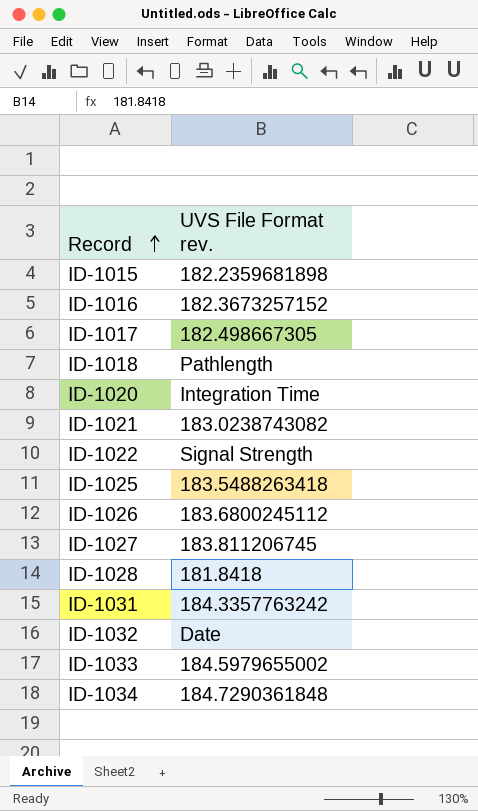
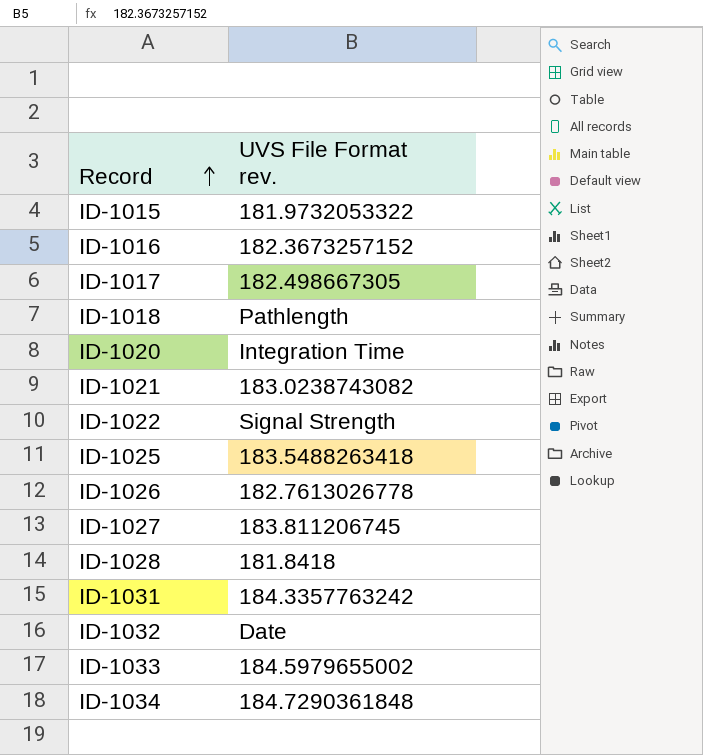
ID-1015 | UVS File Format rev.: 182.2359681898 -> 181.9732053322
ID-1026 | UVS File Format rev.: 183.6800245112 -> 182.7613026778

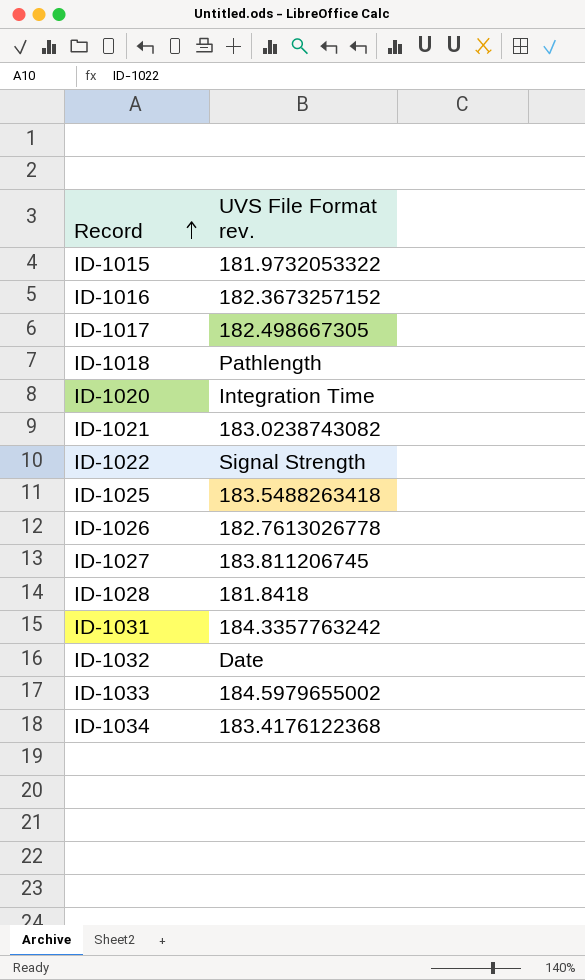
ID-1034 | UVS File Format rev.: 184.7290361848 -> 183.4176122368

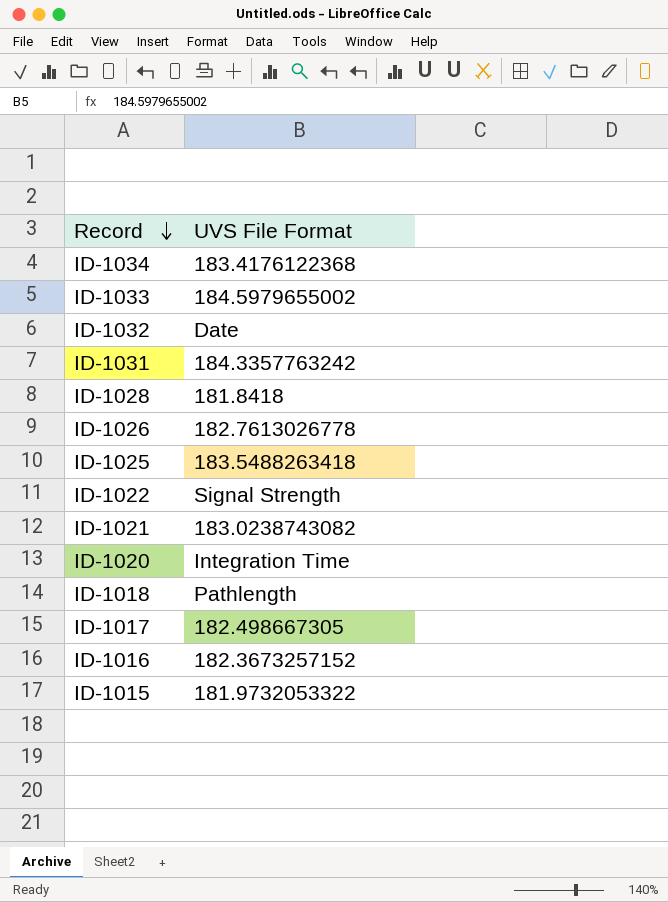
row order: Record ascending -> Record descending
column name: UVS File Format rev. -> UVS File Format
row ID-1027: 183.811206745 -> none

